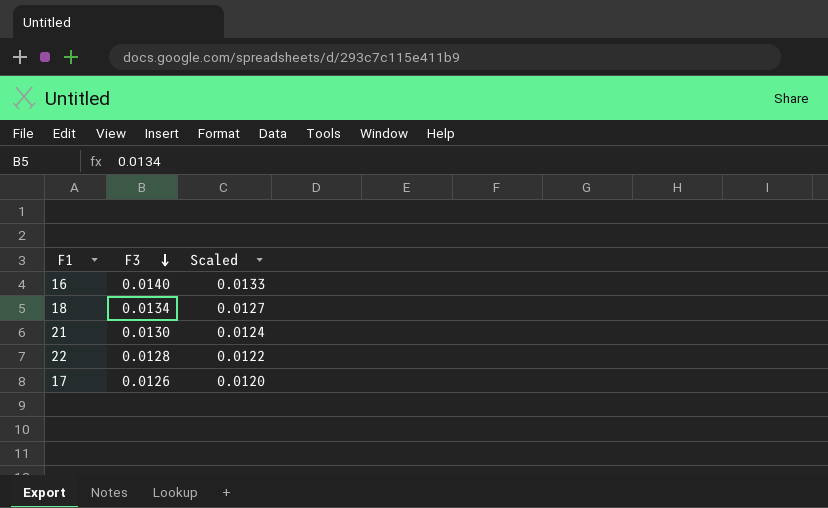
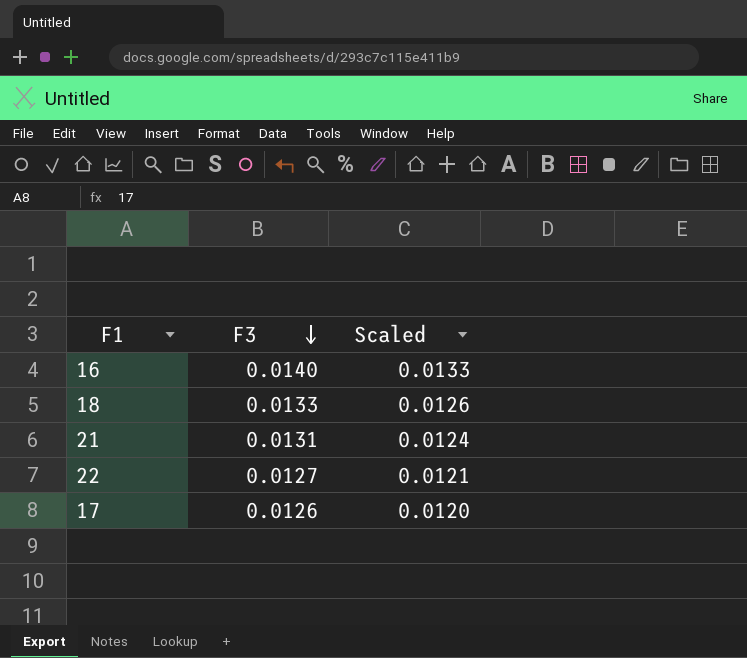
18 | F3: 0.0134 -> 0.0133
18 | Scaled: 0.0127 -> 0.0126
21 | F3: 0.0130 -> 0.0131
22 | F3: 0.0128 -> 0.0127
22 | Scaled: 0.0122 -> 0.0121

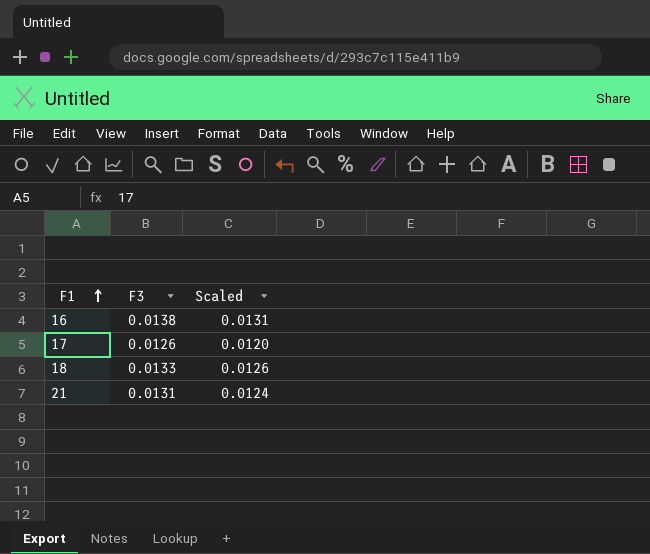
row order: F3 descending -> F1 ascending
row 22: 0.0127 | 0.0121 -> none
16 | F3: 0.0140 -> 0.0138
16 | Scaled: 0.0133 -> 0.0131

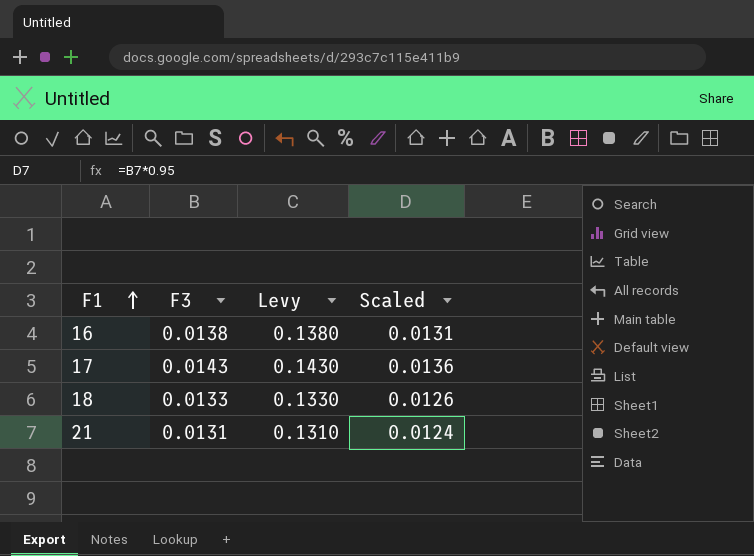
column Levy | formula: none -> [F3] * 10
17 | F3: 0.0126 -> 0.0143
17 | Scaled: 0.0120 -> 0.0136

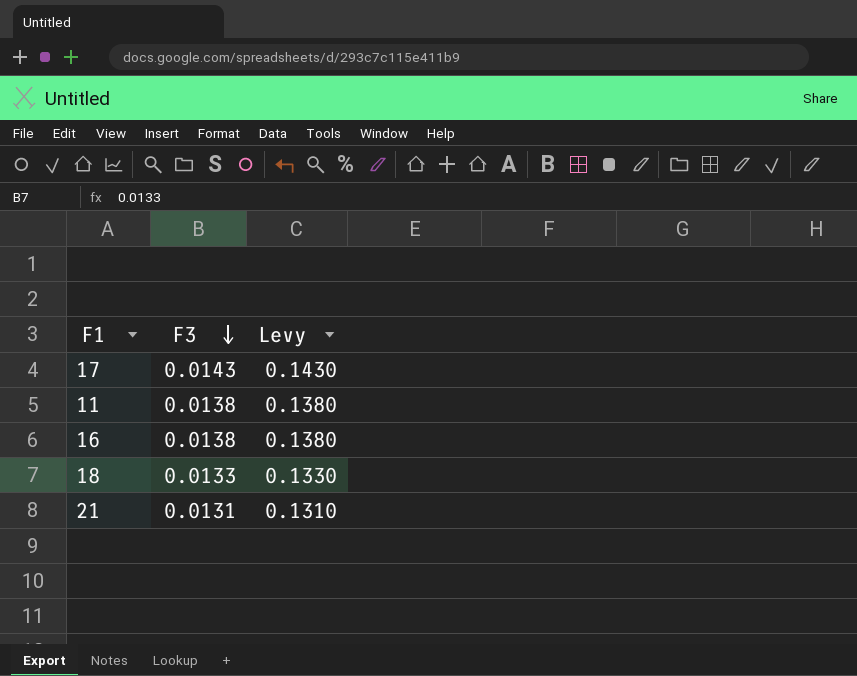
row order: F1 ascending -> F3 descending
column Scaled | formula: [F3] * 0.95 -> none
row 11: none -> 0.0138 | 0.1380

